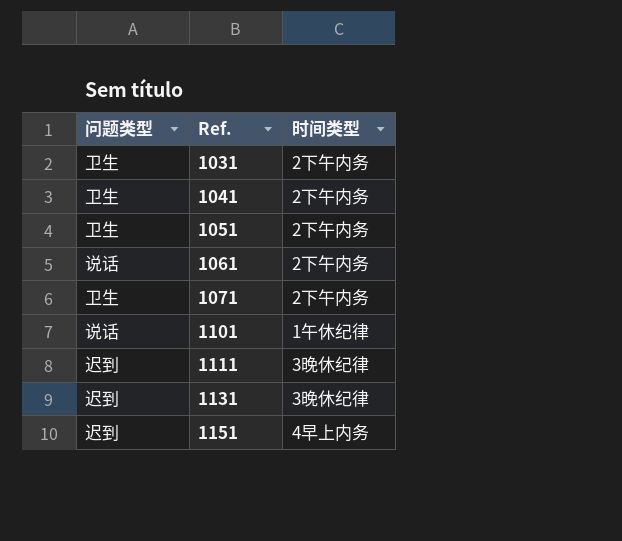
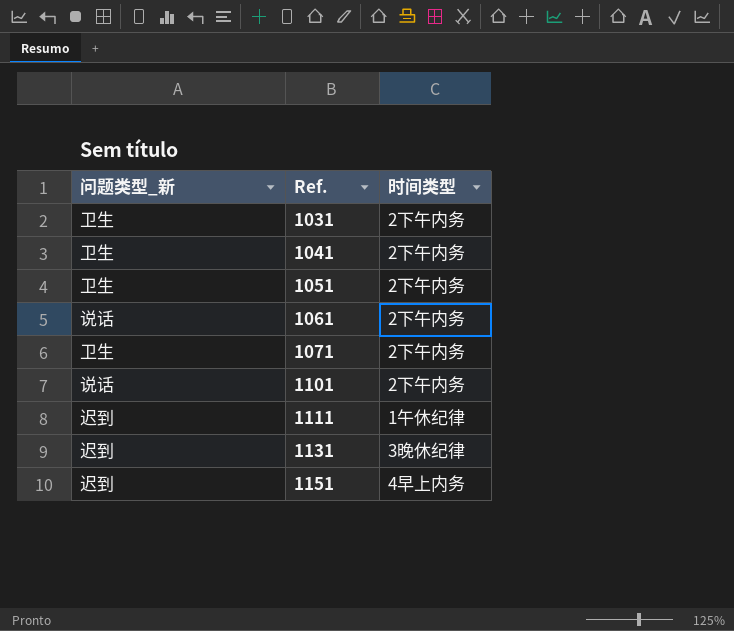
column name: 问题类型 -> 问题类型_新
1101 | 时间类型: 1午休纪律 -> 2下午内务
1111 | 时间类型: 3晚休纪律 -> 1午休纪律

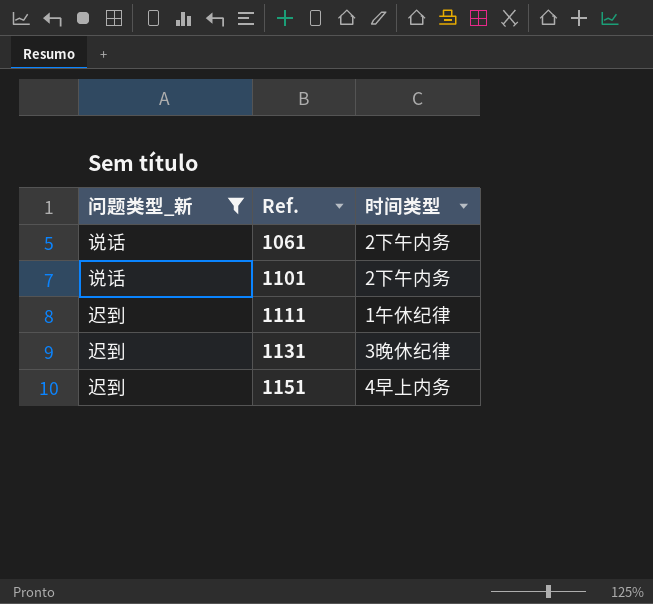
filter: none -> 问题类型_新 != 卫生

